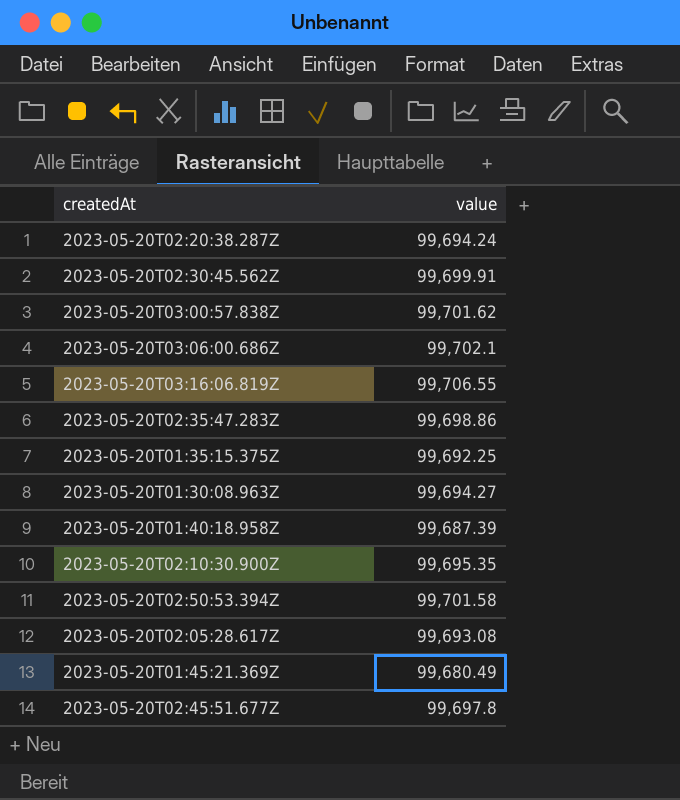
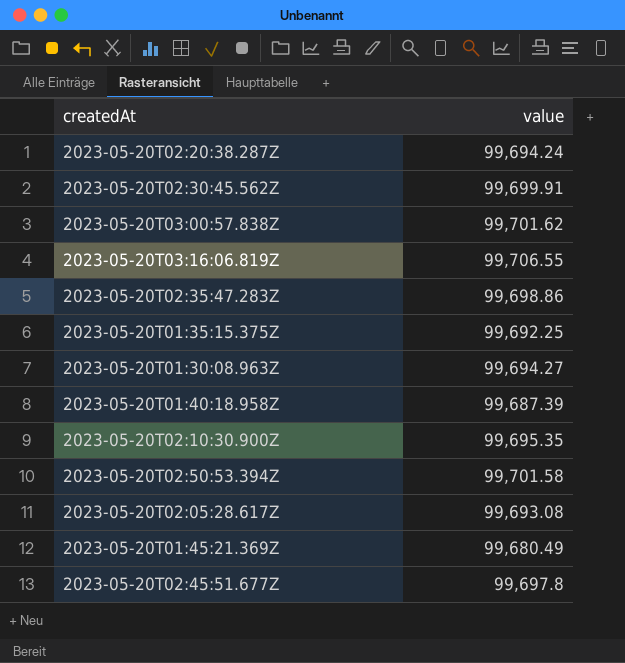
row 2023-05-20T03:06:00.686Z: 99,702.1 -> none

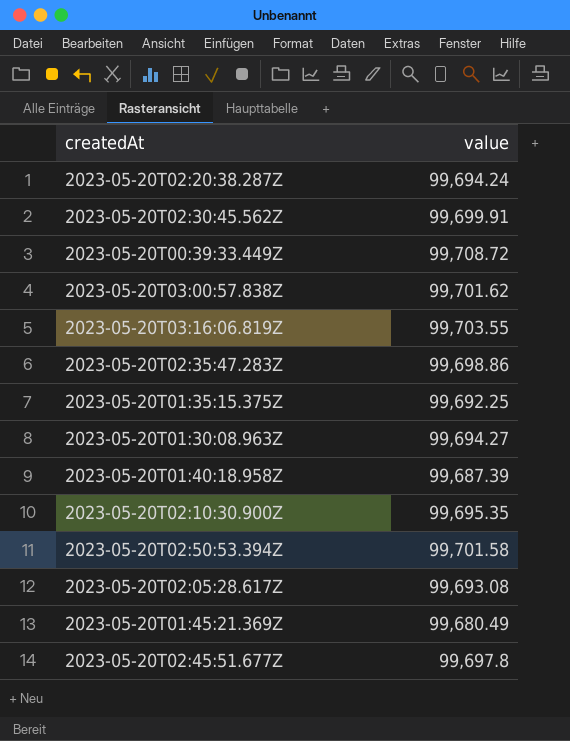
row 2023-05-20T00:39:33.449Z: none -> 99,708.72
2023-05-20T03:16:06.819Z | value: 99,706.55 -> 99,703.55

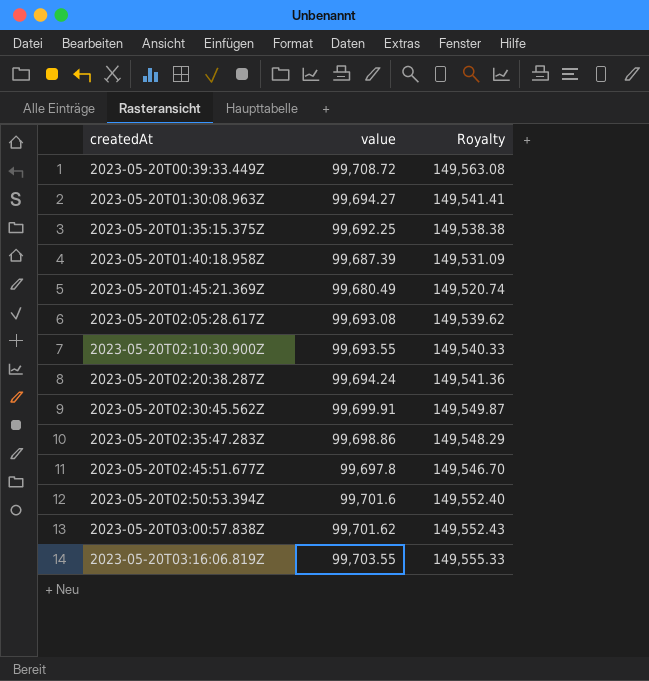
row order: none -> createdAt ascending
column Royalty | formula: none -> [value] * 1.5
2023-05-20T02:10:30.900Z | value: 99,695.35 -> 99,693.55
2023-05-20T02:50:53.394Z | value: 99,701.58 -> 99,701.6

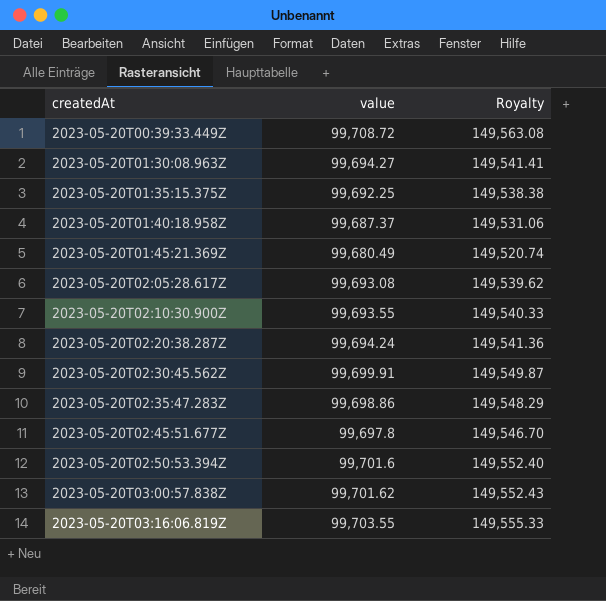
2023-05-20T01:40:18.958Z | value: 99,687.39 -> 99,687.37
2023-05-20T01:40:18.958Z | Royalty: 149,531.09 -> 149,531.06

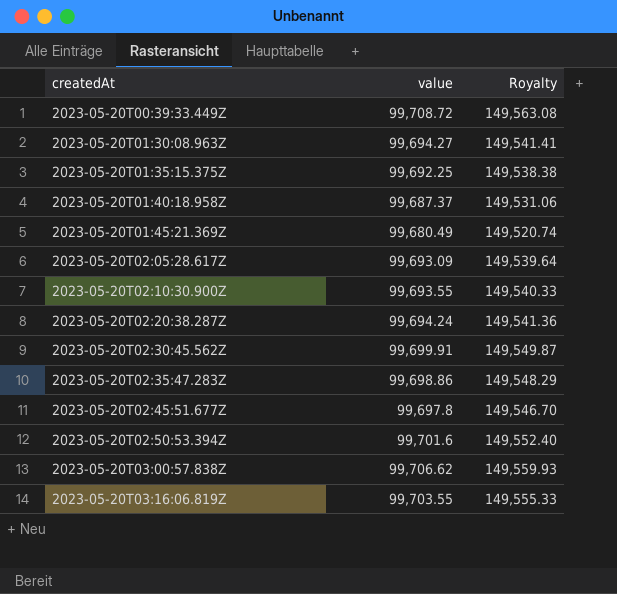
2023-05-20T02:05:28.617Z | value: 99,693.08 -> 99,693.09
2023-05-20T02:05:28.617Z | Royalty: 149,539.62 -> 149,539.64
2023-05-20T03:00:57.838Z | value: 99,701.62 -> 99,706.62
2023-05-20T03:00:57.838Z | Royalty: 149,552.43 -> 149,559.93

